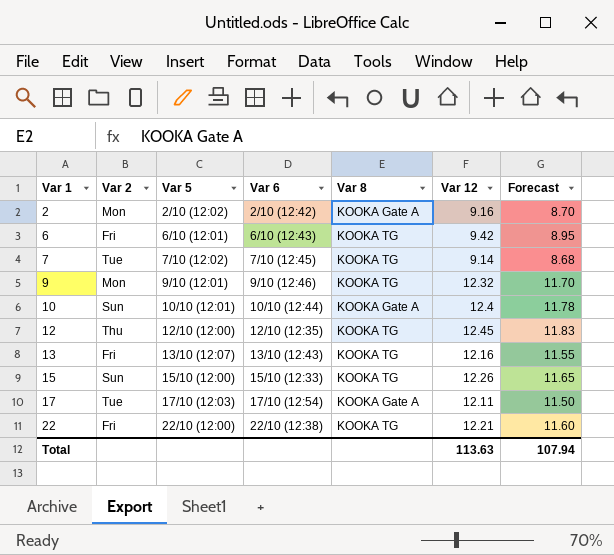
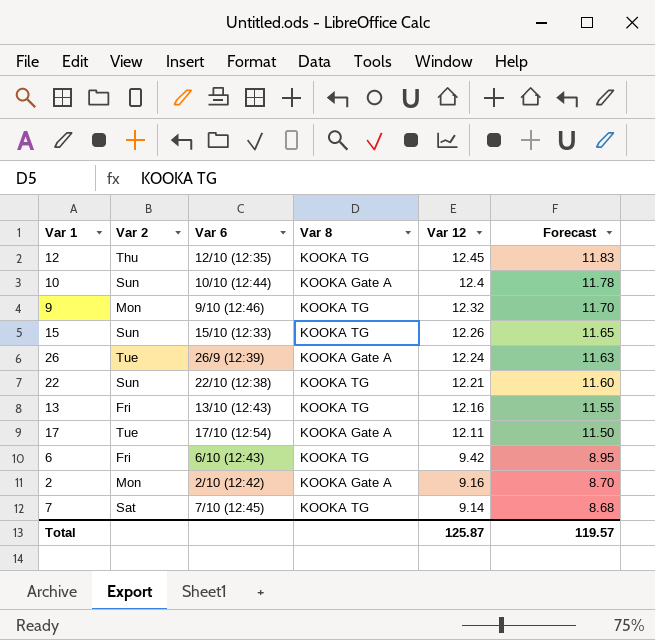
row order: Var 1 ascending -> Var 12 descending
column Var 5 | position: 3 -> none
row 26: none -> Tue | 26/9 (12:39) | KOOKA Gate A | 12.24 | 11.63
22 | Var 2: Fri -> Sun
7 | Var 2: Tue -> Sat
Total | Var 12: 113.63 -> 125.87
Total | Forecast: 107.94 -> 119.57

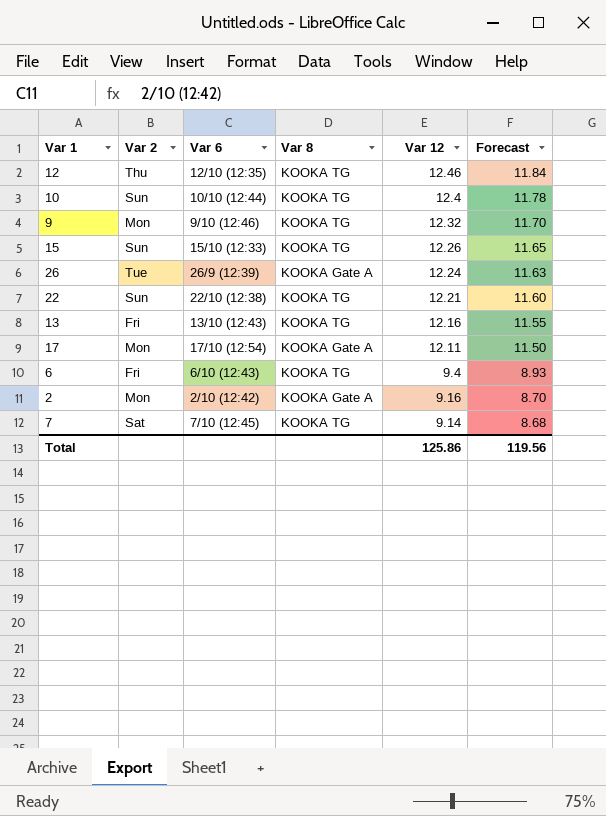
12 | Var 12: 12.45 -> 12.46
12 | Forecast: 11.83 -> 11.84
10 | Var 8: KOOKA Gate A -> KOOKA TG
17 | Var 2: Tue -> Mon
6 | Var 12: 9.42 -> 9.4
6 | Forecast: 8.95 -> 8.93
Total | Var 12: 125.87 -> 125.86
Total | Forecast: 119.57 -> 119.56

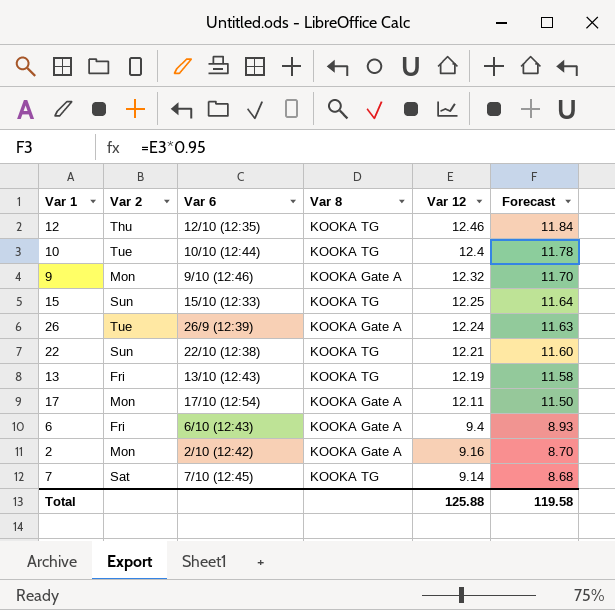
10 | Var 2: Sun -> Tue
9 | Var 8: KOOKA TG -> KOOKA Gate A
15 | Var 12: 12.26 -> 12.25
15 | Forecast: 11.65 -> 11.64
13 | Var 12: 12.16 -> 12.19
13 | Forecast: 11.55 -> 11.58
6 | Var 8: KOOKA TG -> KOOKA Gate A
Total | Var 12: 125.86 -> 125.88
Total | Forecast: 119.56 -> 119.58

